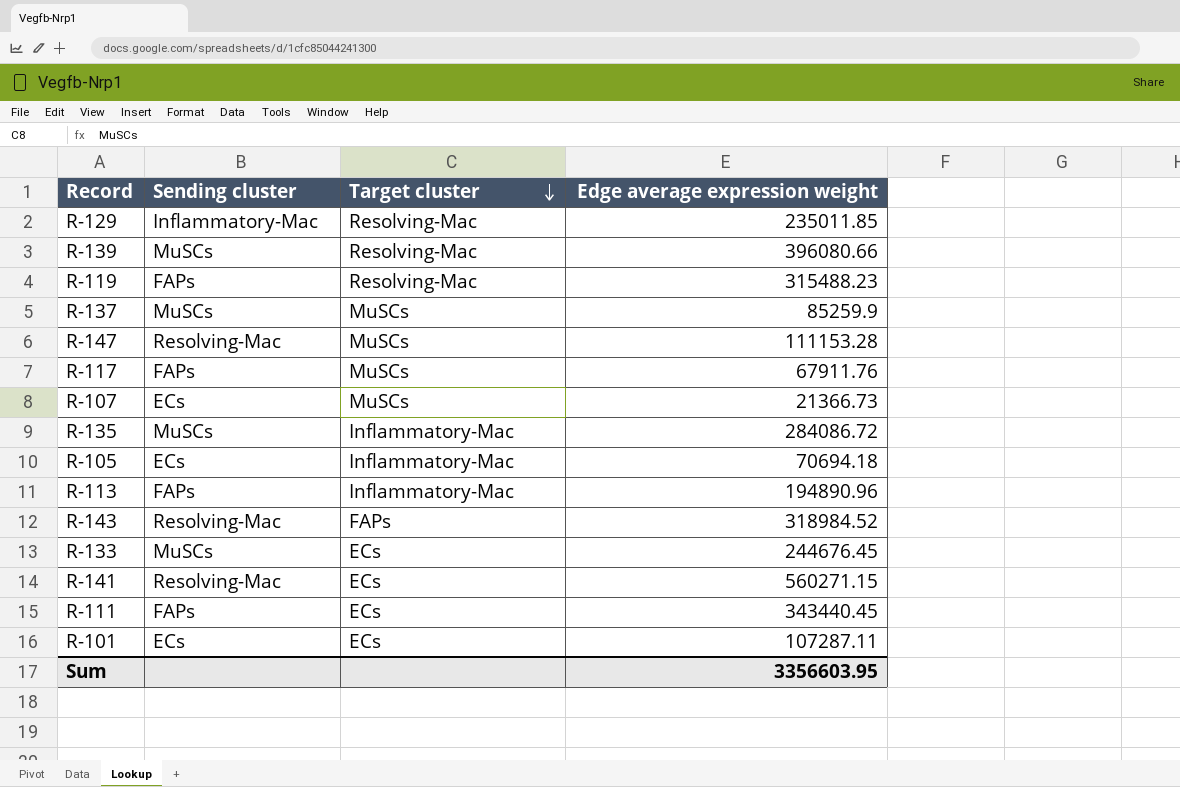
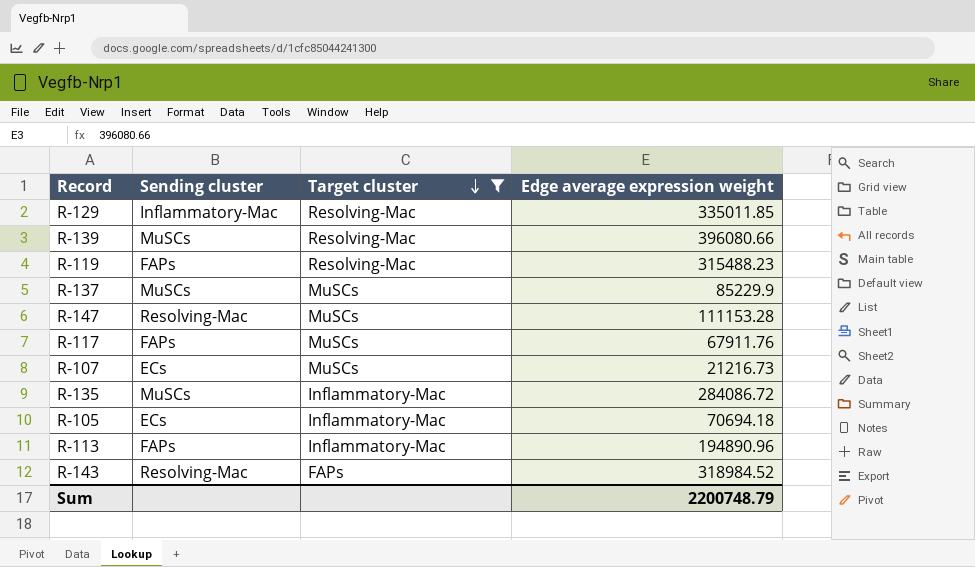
filter: none -> Target cluster != ECs
R-129 | Edge average expression weight: 235011.85 -> 335011.85
R-137 | Edge average expression weight: 85259.9 -> 85229.9
R-107 | Edge average expression weight: 21366.73 -> 21216.73
Sum | Edge average expression weight: 3356603.95 -> 2200748.79

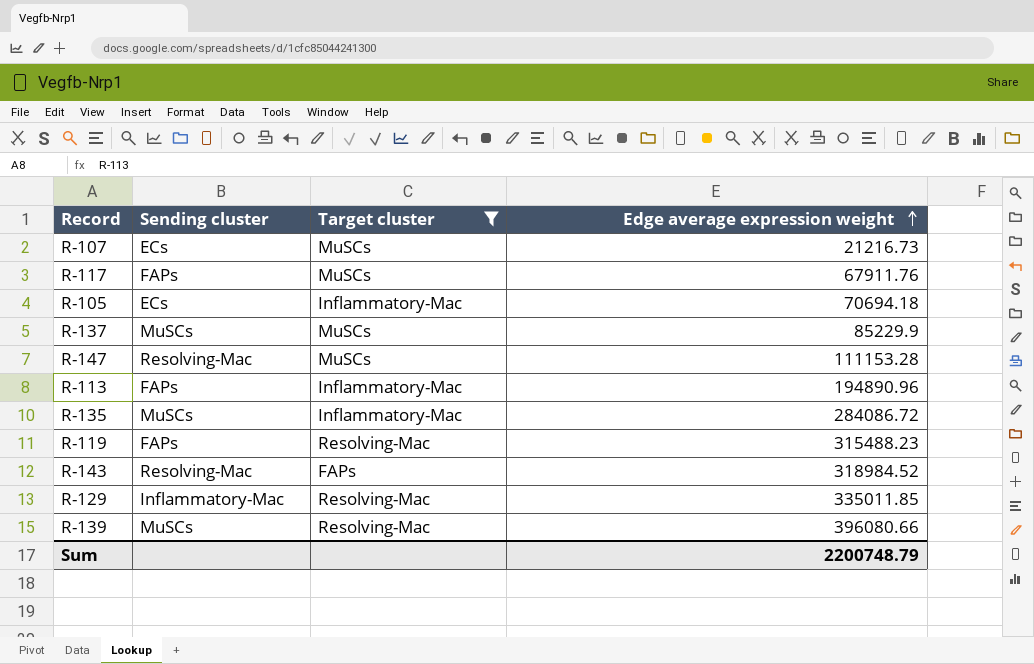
row order: Target cluster descending -> Edge average expression weight ascending

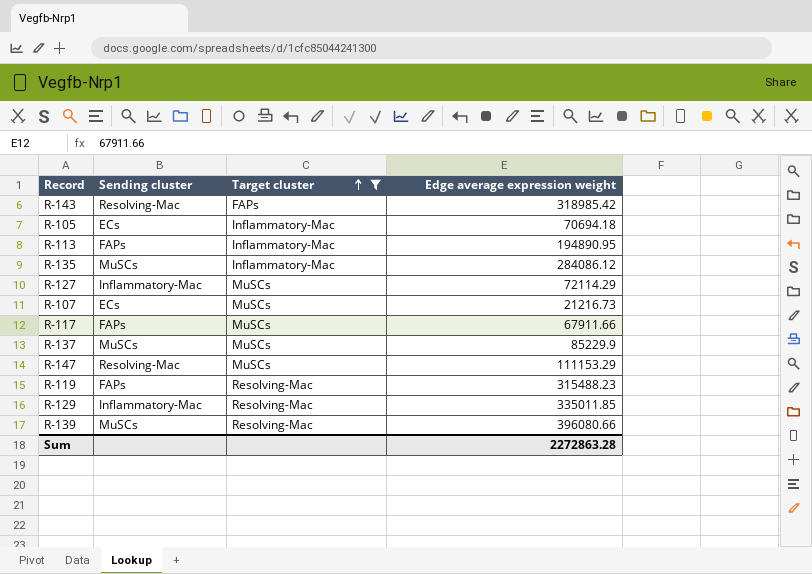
row order: Edge average expression weight ascending -> Target cluster ascending
R-143 | Edge average expression weight: 318984.52 -> 318985.42
R-113 | Edge average expression weight: 194890.96 -> 194890.95
R-135 | Edge average expression weight: 284086.72 -> 284086.12
row R-127: none -> Inflammatory-Mac | MuSCs | 72114.29
R-117 | Edge average expression weight: 67911.76 -> 67911.66
R-147 | Edge average expression weight: 111153.28 -> 111153.29
Sum | Edge average expression weight: 2200748.79 -> 2272863.28

